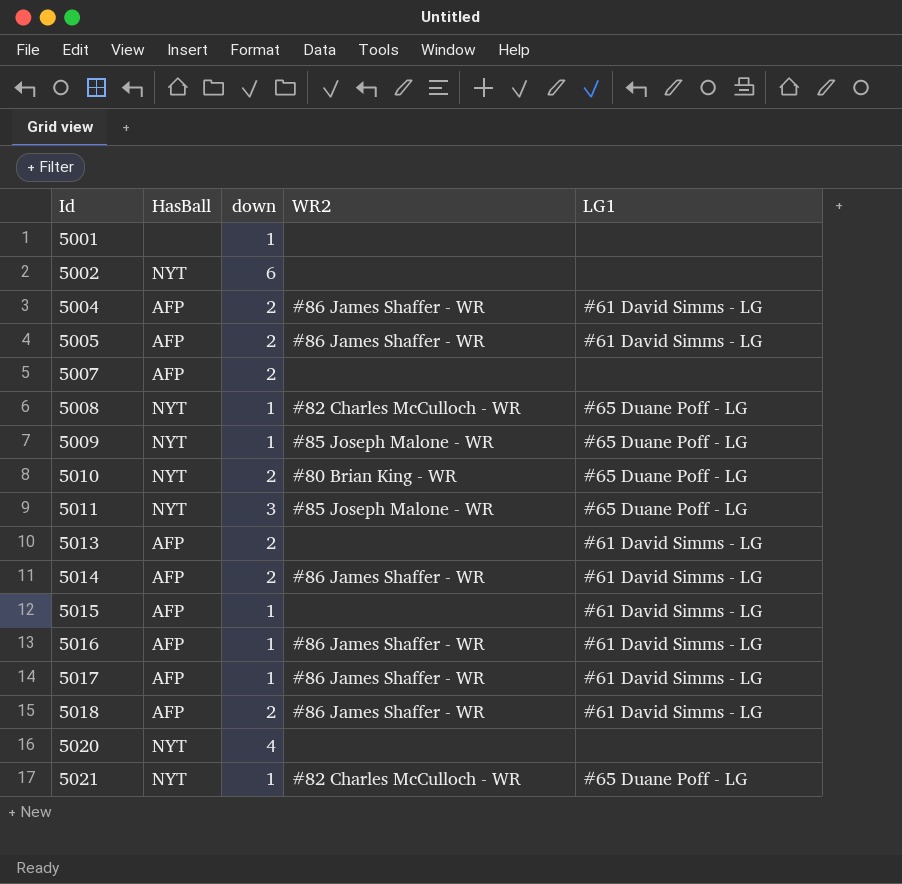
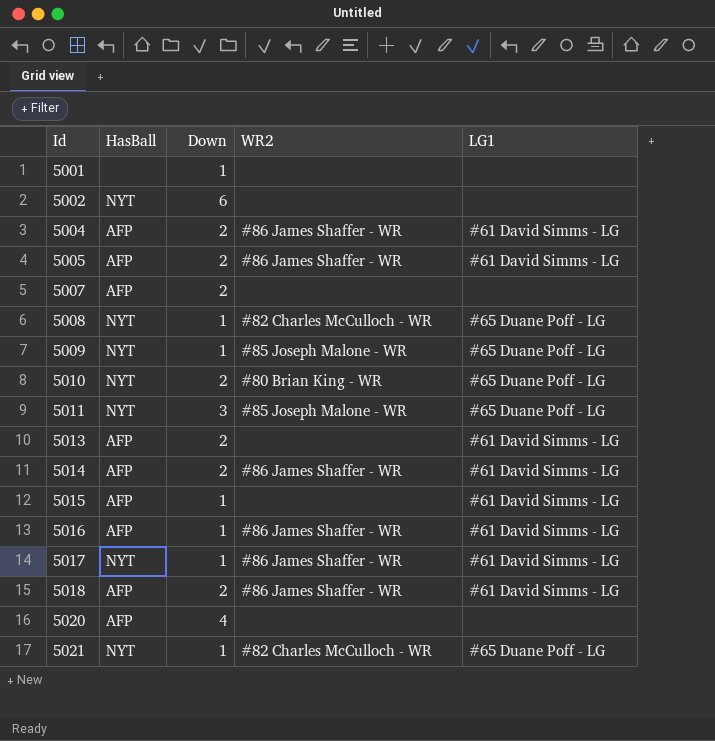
column name: down -> Down
5017 | HasBall: AFP -> NYT
5020 | HasBall: NYT -> AFP

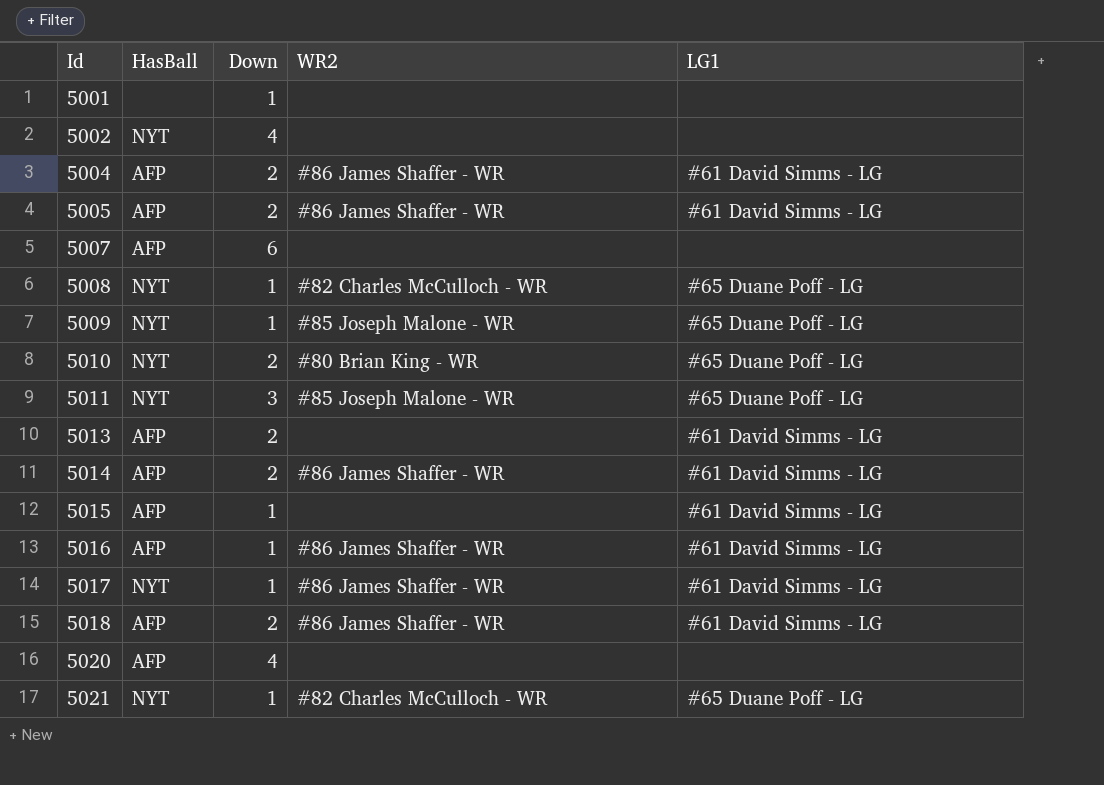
5002 | Down: 6 -> 4
5007 | Down: 2 -> 6

